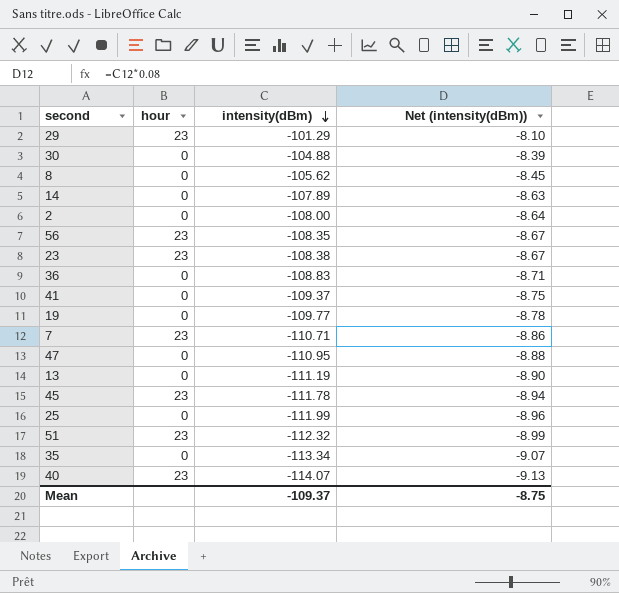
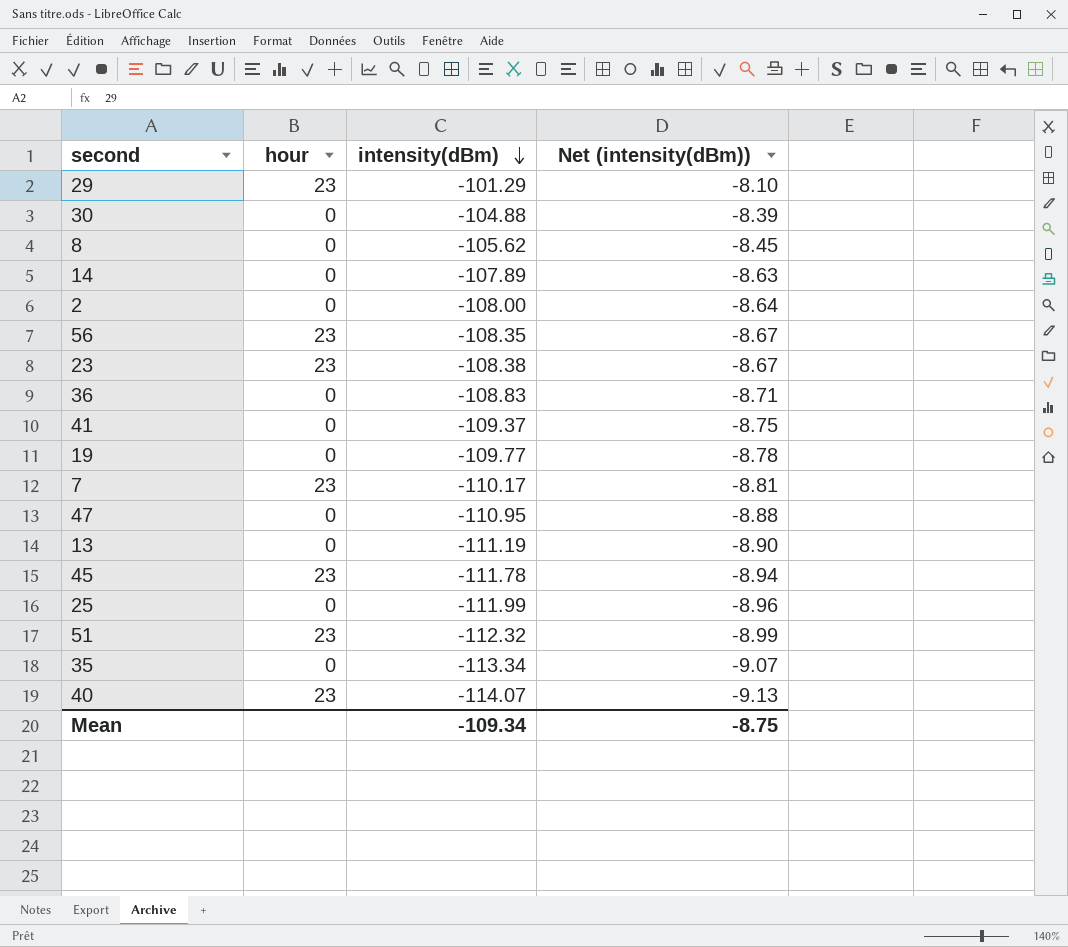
7 | intensity(dBm): -110.71 -> -110.17
7 | Net (intensity(dBm)): -8.86 -> -8.81
Mean | intensity(dBm): -109.37 -> -109.34

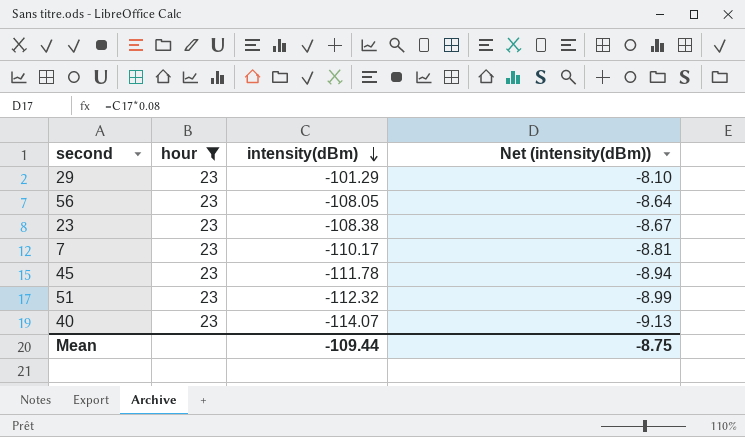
filter: none -> hour = 23
56 | intensity(dBm): -108.35 -> -108.05
56 | Net (intensity(dBm)): -8.67 -> -8.64
Mean | intensity(dBm): -109.34 -> -109.44

